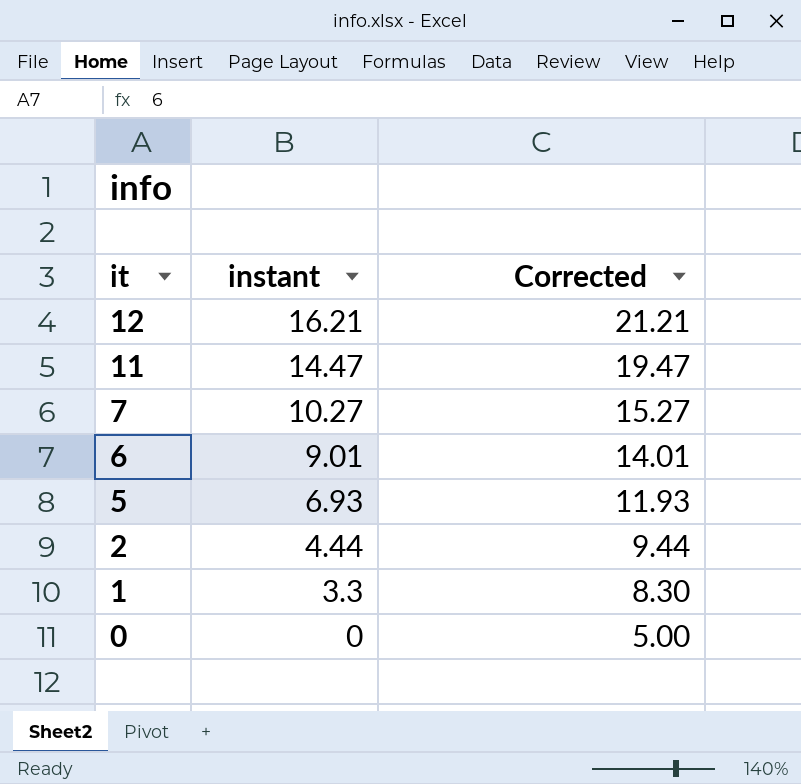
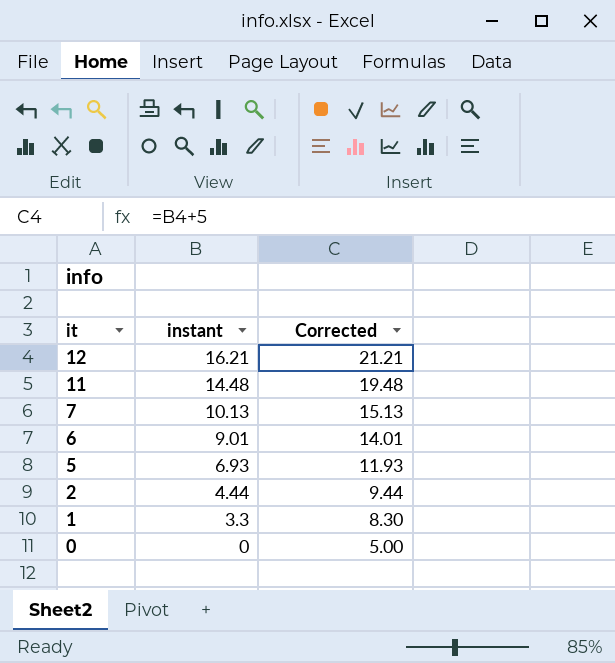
11 | instant: 14.47 -> 14.48
11 | Corrected: 19.47 -> 19.48
7 | instant: 10.27 -> 10.13
7 | Corrected: 15.27 -> 15.13

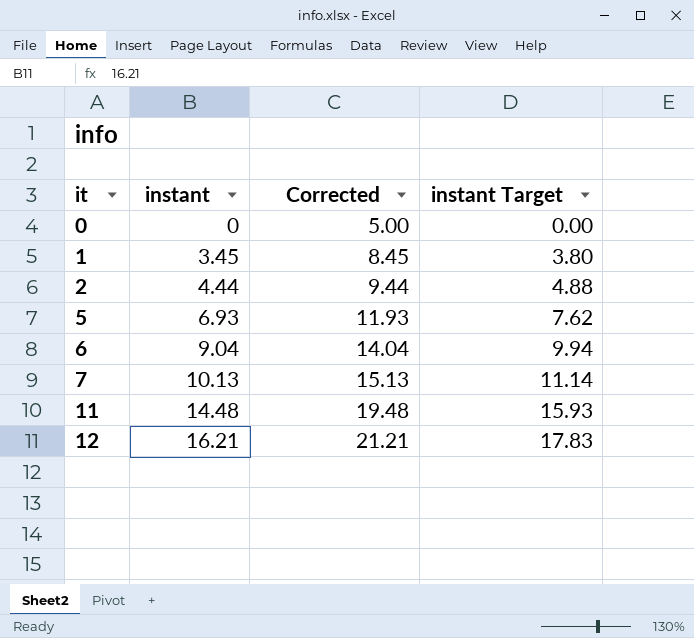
row order: it descending -> it ascending
column instant Target | formula: none -> [instant] * 1.1
1 | instant: 3.3 -> 3.45
1 | Corrected: 8.30 -> 8.45
6 | instant: 9.01 -> 9.04
6 | Corrected: 14.01 -> 14.04

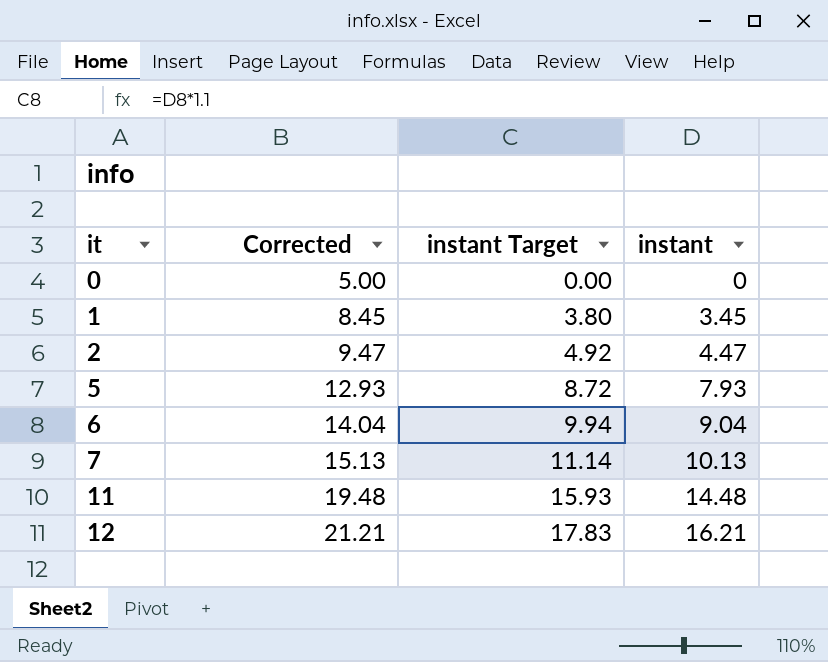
column instant | position: 2 -> 4
2 | Corrected: 9.44 -> 9.47
2 | instant Target: 4.88 -> 4.92
2 | instant: 4.44 -> 4.47
5 | Corrected: 11.93 -> 12.93
5 | instant Target: 7.62 -> 8.72
5 | instant: 6.93 -> 7.93

